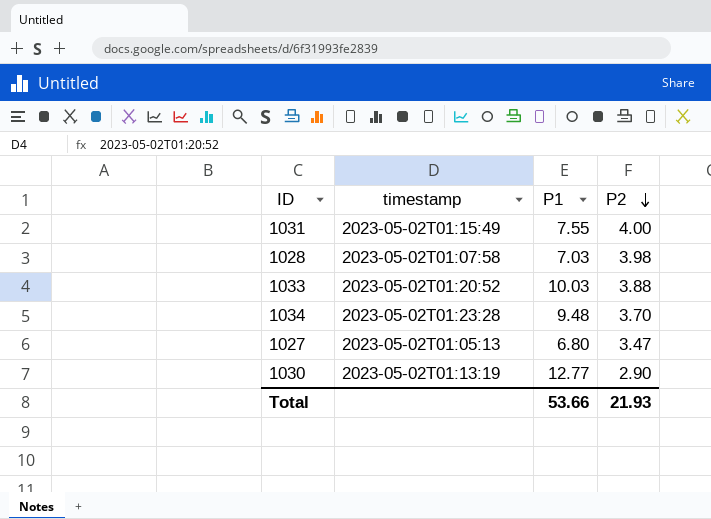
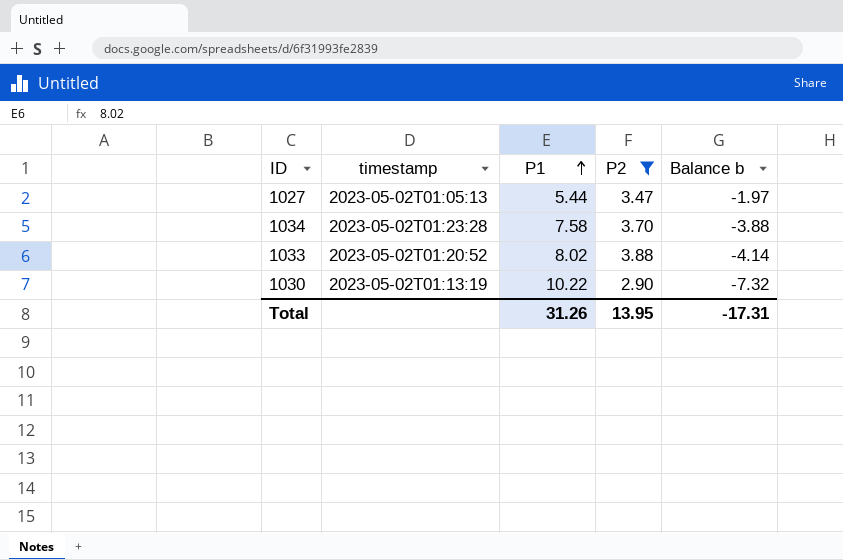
filter: none -> P2 <= 3.88
row order: P2 descending -> P1 ascending
column Balance b | formula: none -> [P2] - [P1]
1027 | P1: 6.80 -> 5.44
1034 | P1: 9.48 -> 7.58
1033 | P1: 10.03 -> 8.02
1030 | P1: 12.77 -> 10.22
Total | P1: 53.66 -> 31.26
Total | P2: 21.93 -> 13.95

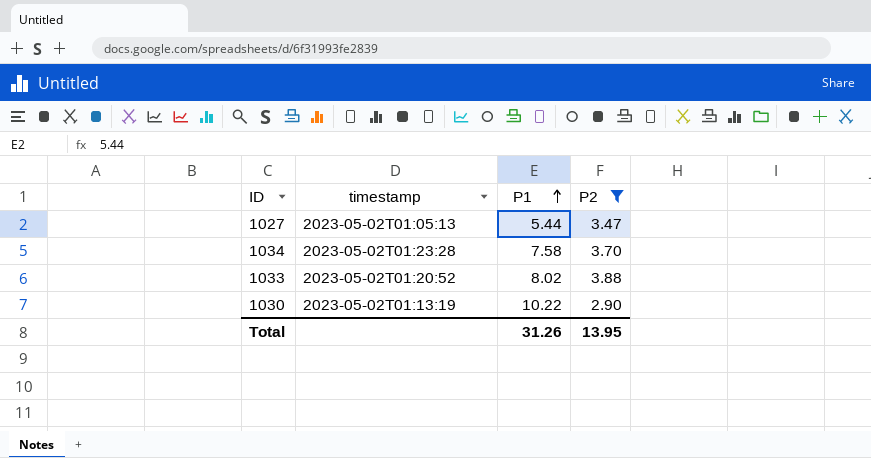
column Balance b | formula: [P2] - [P1] -> none

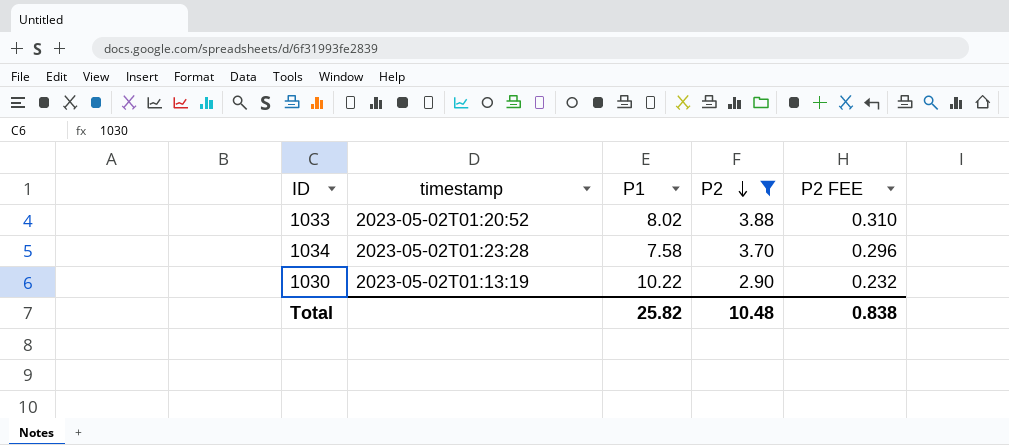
row order: P1 ascending -> P2 descending
column P2 FEE | formula: none -> [P2] * 0.08
row 1027: 2023-05-02T01:05:13 | 5.44 | 3.47 -> none
Total | P1: 31.26 -> 25.82
Total | P2: 13.95 -> 10.48

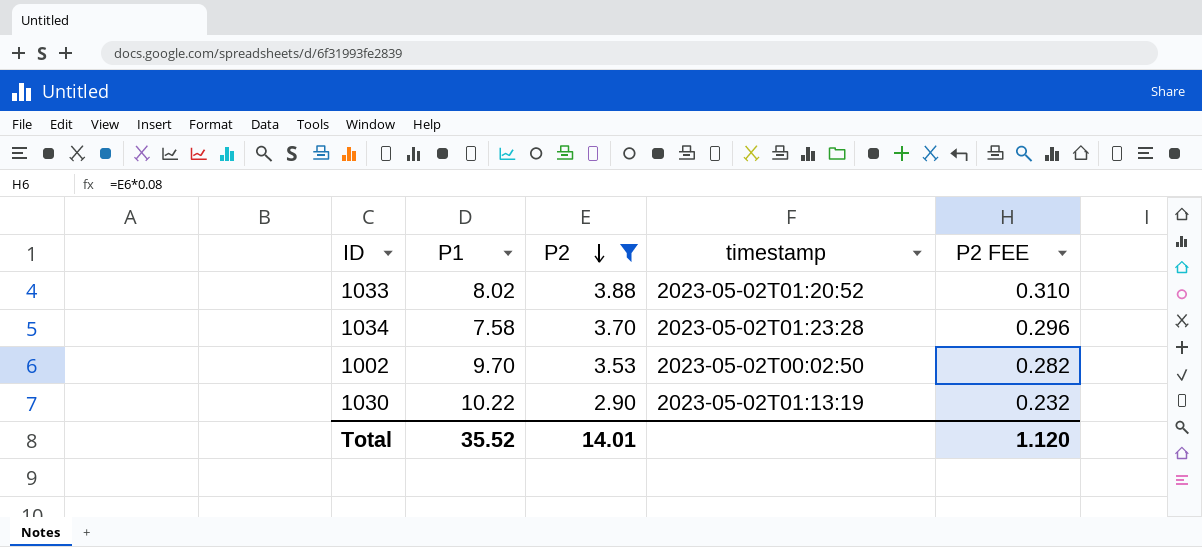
column timestamp | position: 2 -> 4
row 1002: none -> 9.70 | 3.53 | 2023-05-02T00:02:50 | 0.282
Total | P1: 25.82 -> 35.52
Total | P2: 10.48 -> 14.01
Total | P2 FEE: 0.838 -> 1.120

